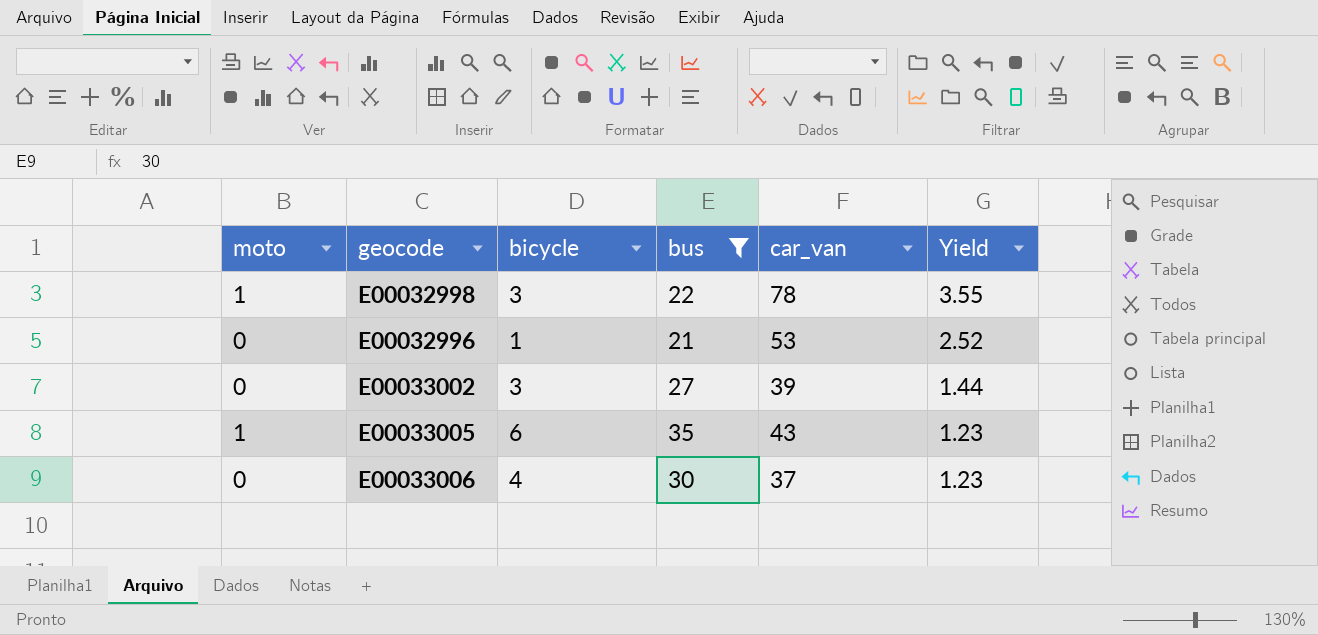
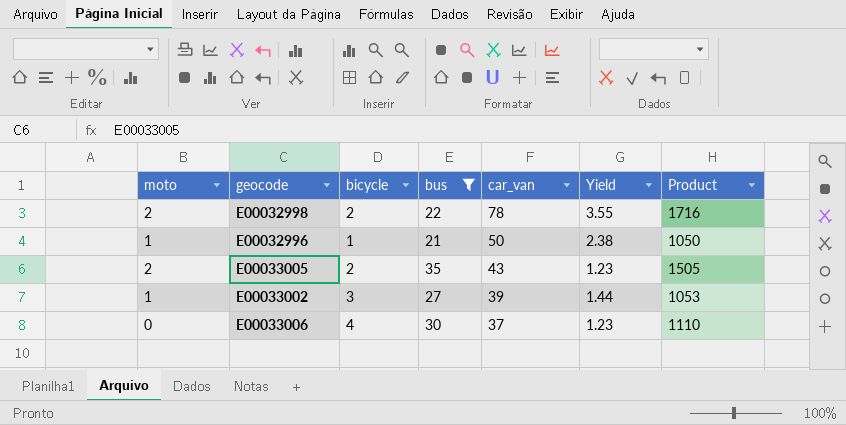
row order: Yield descending -> car_van descending
column Product | formula: none -> [bus] * [car_van]
E00032998 | moto: 1 -> 2
E00032998 | bicycle: 3 -> 2
E00032996 | moto: 0 -> 1
E00032996 | car_van: 53 -> 50
E00032996 | Yield: 2.52 -> 2.38
E00033005 | moto: 1 -> 2
E00033005 | bicycle: 6 -> 2
E00033002 | moto: 0 -> 1

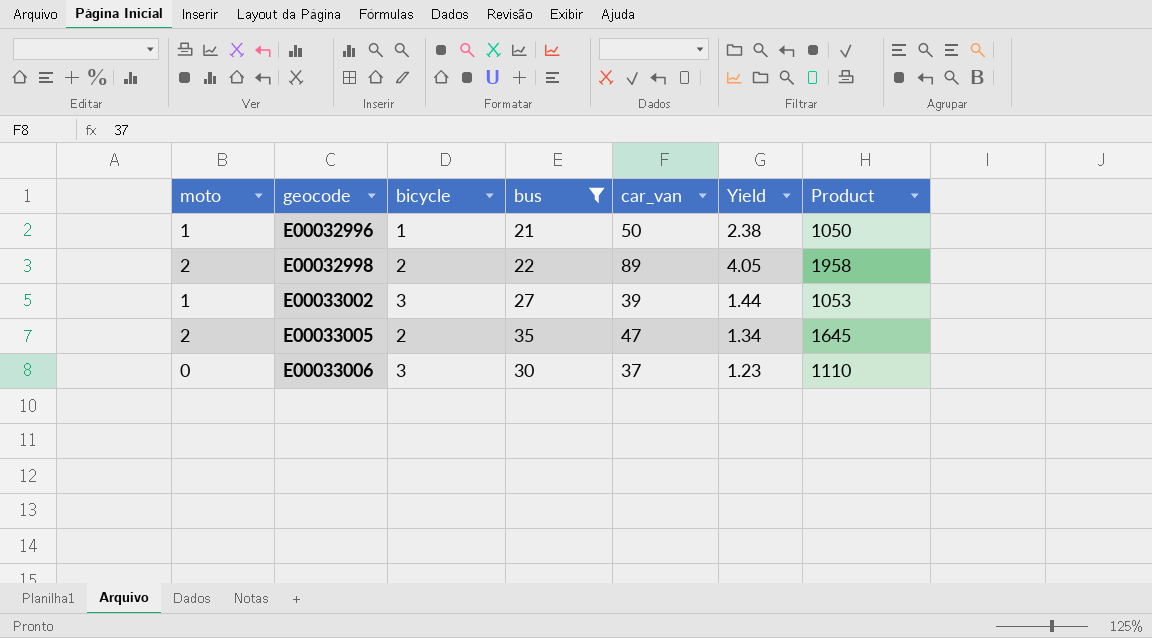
row order: car_van descending -> geocode ascending
E00032998 | car_van: 78 -> 89
E00032998 | Yield: 3.55 -> 4.05
E00032998 | Product: 1716 -> 1958
E00033005 | car_van: 43 -> 47
E00033005 | Yield: 1.23 -> 1.34
E00033005 | Product: 1505 -> 1645
E00033006 | bicycle: 4 -> 3

